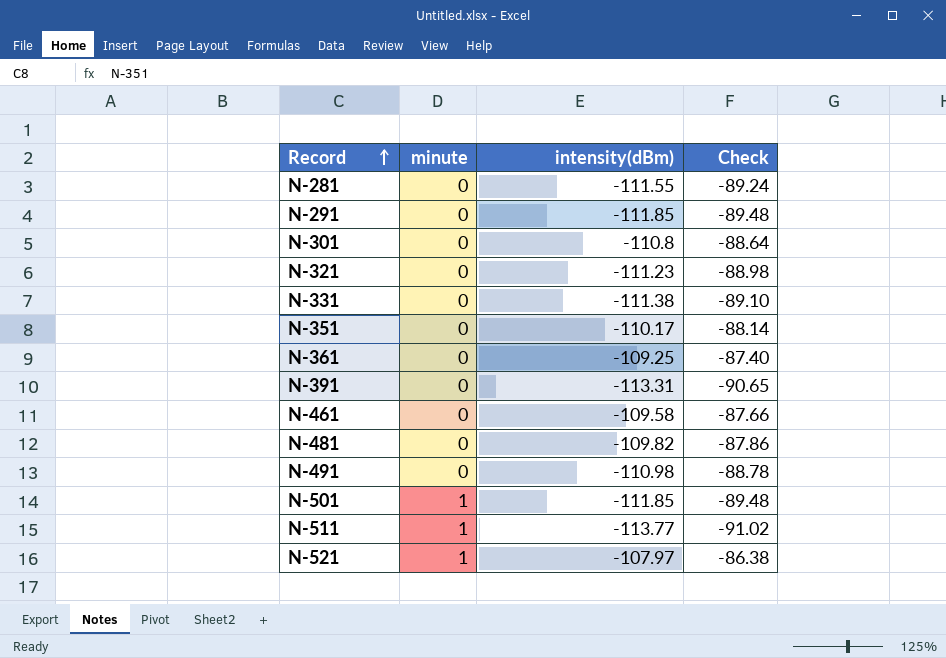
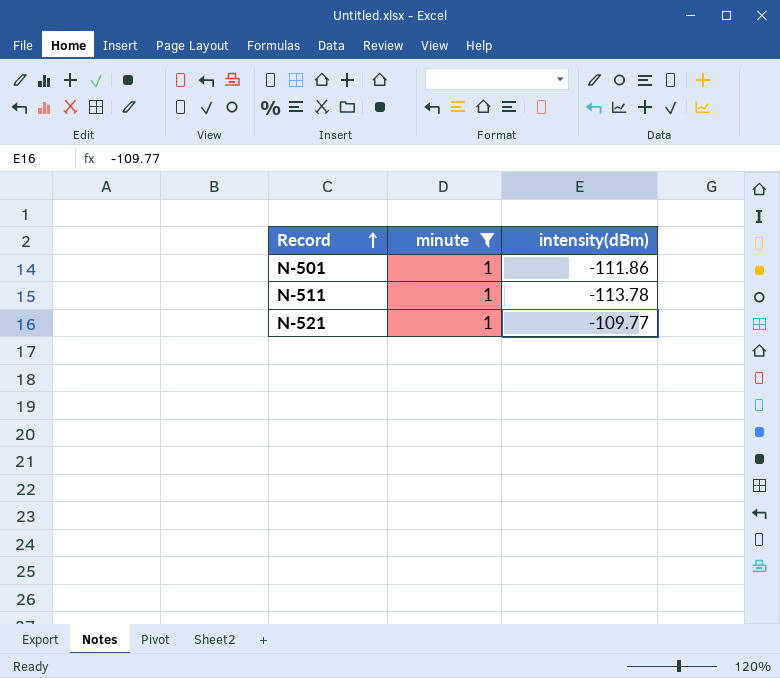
filter: none -> minute = 1
column Check | formula: [intensity(dBm)] * 0.8 -> none
N-501 | intensity(dBm): -111.85 -> -111.86
N-511 | intensity(dBm): -113.77 -> -113.78
N-521 | intensity(dBm): -107.97 -> -109.77

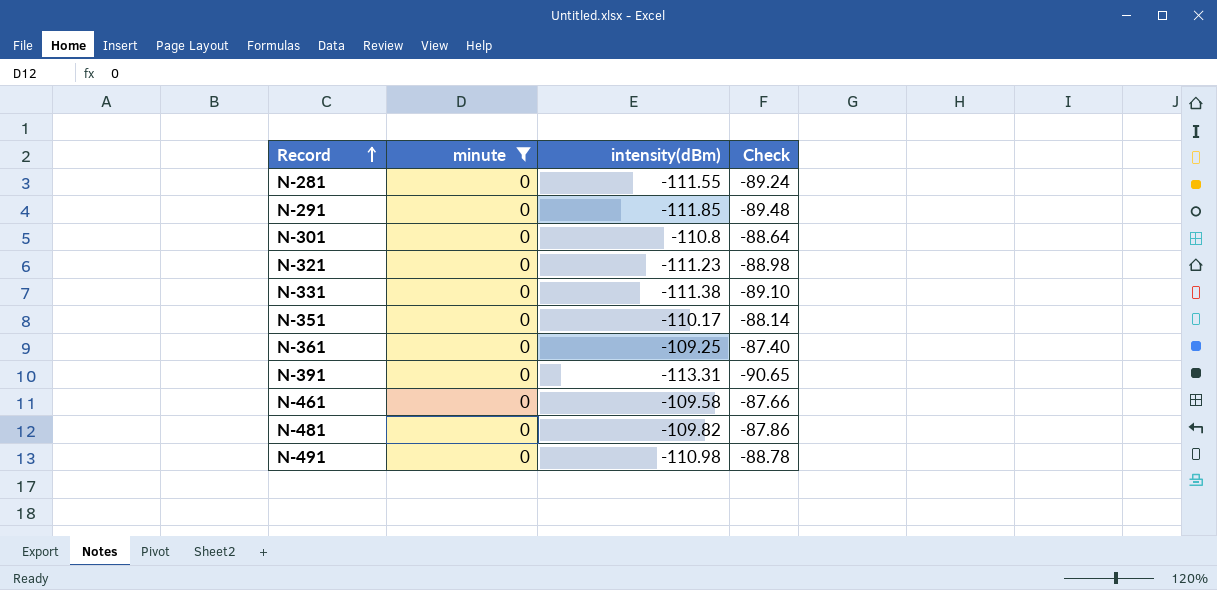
filter: minute = 1 -> minute = 0
column Check | formula: none -> [intensity(dBm)] * 0.8

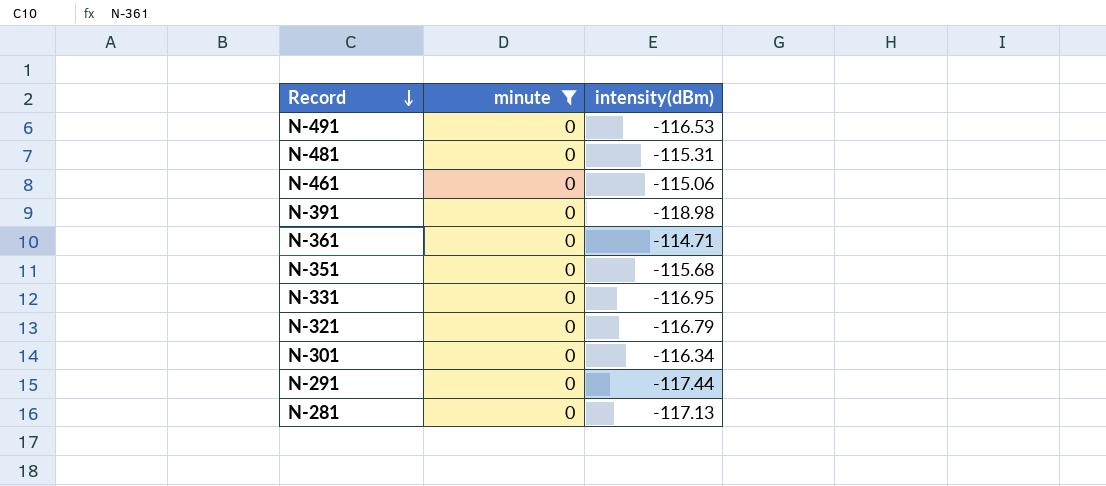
row order: Record ascending -> Record descending
column Check | formula: [intensity(dBm)] * 0.8 -> none
N-491 | intensity(dBm): -110.98 -> -116.53
N-481 | intensity(dBm): -109.82 -> -115.31
N-461 | intensity(dBm): -109.58 -> -115.06
N-391 | intensity(dBm): -113.31 -> -118.98
N-361 | intensity(dBm): -109.25 -> -114.71
N-351 | intensity(dBm): -110.17 -> -115.68
N-331 | intensity(dBm): -111.38 -> -116.95
N-321 | intensity(dBm): -111.23 -> -116.79
N-301 | intensity(dBm): -110.8 -> -116.34
N-291 | intensity(dBm): -111.85 -> -117.44
N-281 | intensity(dBm): -111.55 -> -117.13

